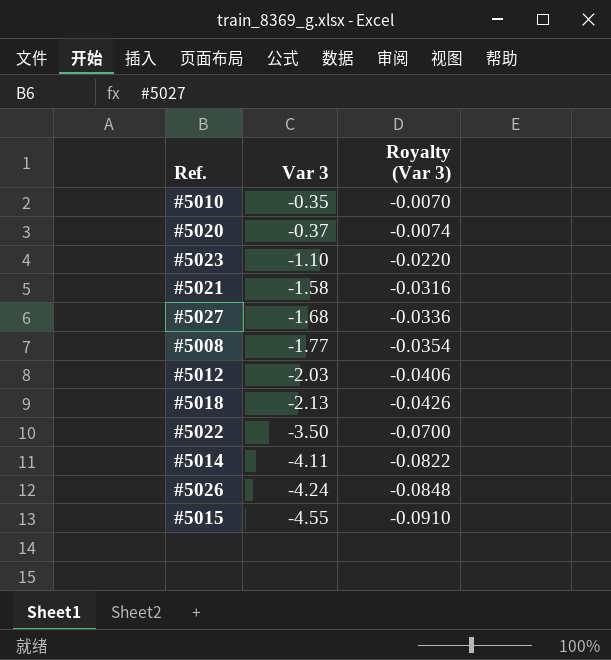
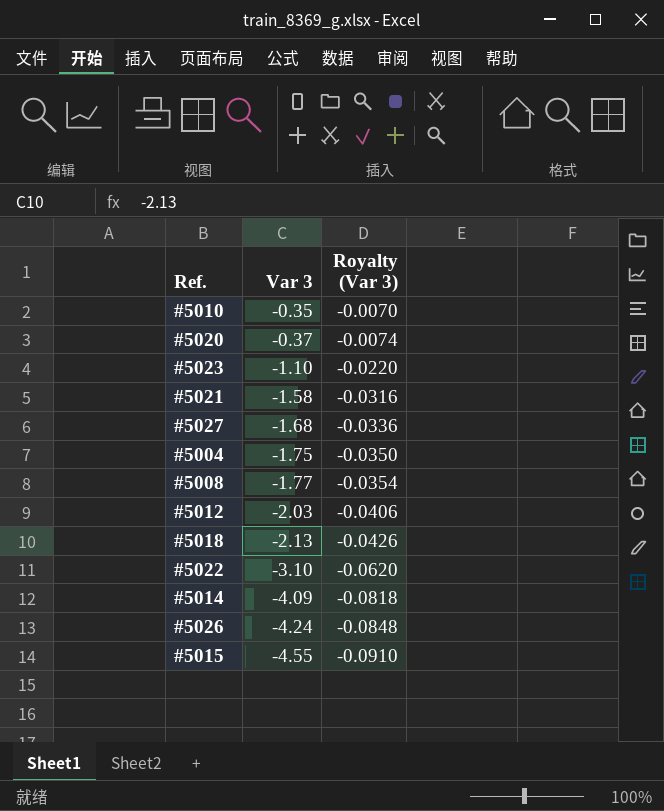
row #5004: none -> -1.75 | -0.0350
#5022 | Var 3: -3.50 -> -3.10
#5022 | Royalty (Var 3): -0.0700 -> -0.0620
#5014 | Var 3: -4.11 -> -4.09
#5014 | Royalty (Var 3): -0.0822 -> -0.0818

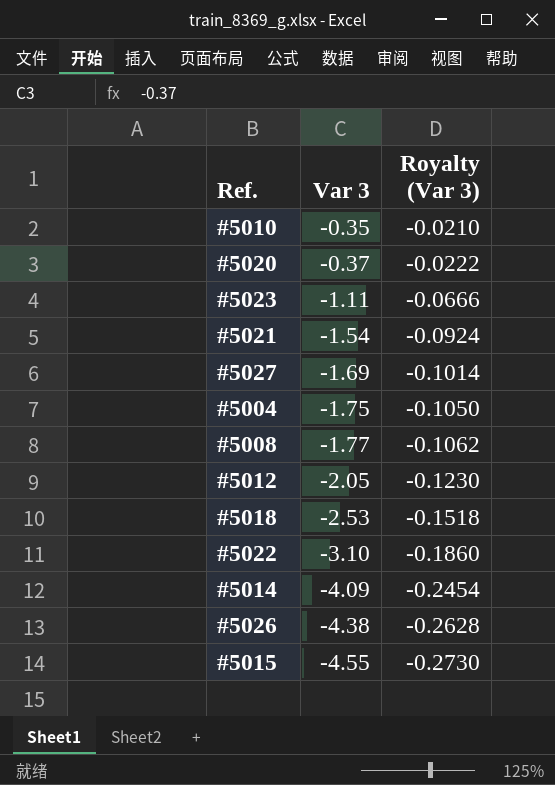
column Royalty (Var 3) | formula: [Var 3] * 0.02 -> [Var 3] * 0.06
#5023 | Var 3: -1.10 -> -1.11
#5021 | Var 3: -1.58 -> -1.54
#5027 | Var 3: -1.68 -> -1.69
#5012 | Var 3: -2.03 -> -2.05
#5018 | Var 3: -2.13 -> -2.53
#5026 | Var 3: -4.24 -> -4.38

